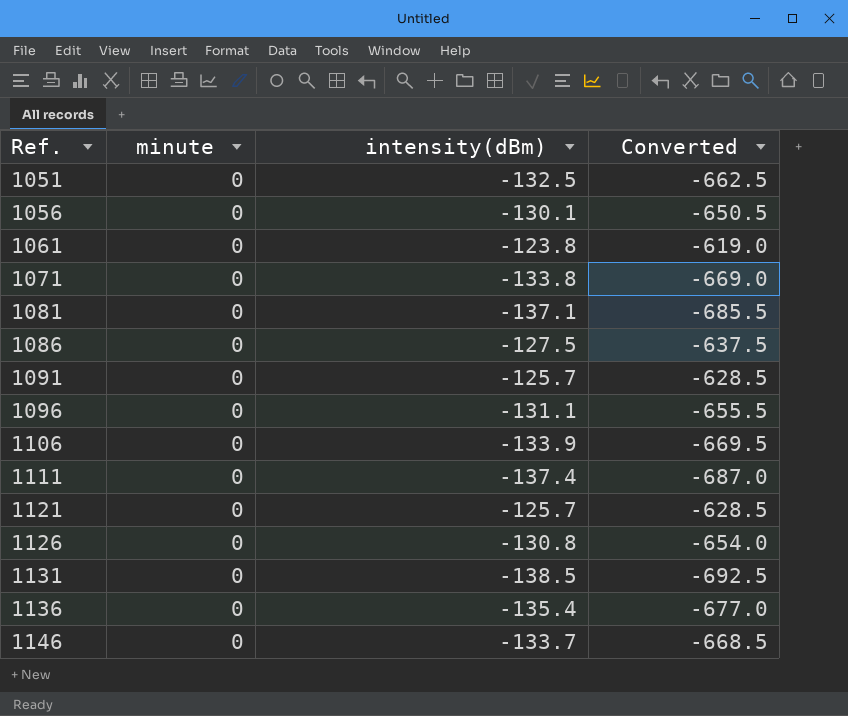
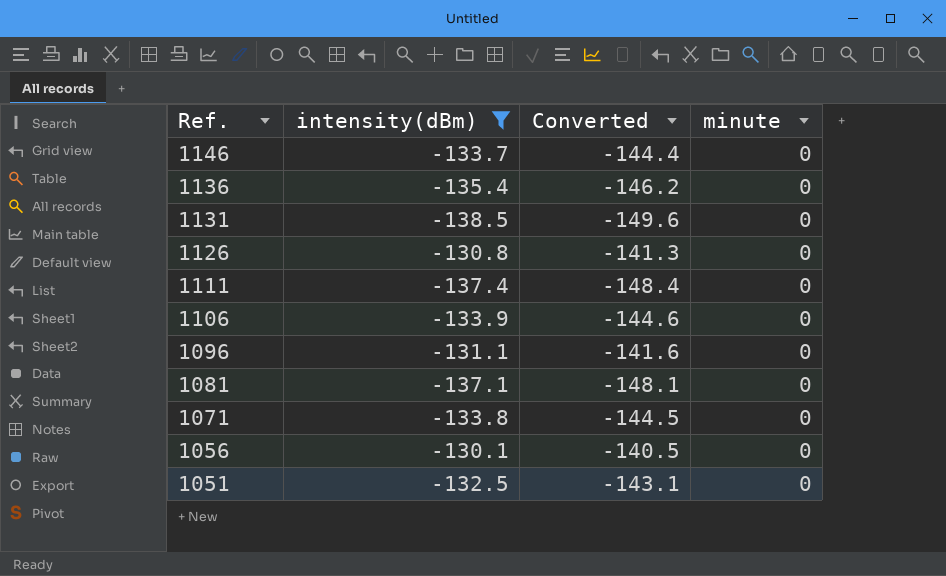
filter: none -> intensity(dBm) <= -130.1
row order: Ref. ascending -> Ref. descending
column Converted | formula: [intensity(dBm)] * 5 -> [intensity(dBm)] * 1.08
column minute | position: 2 -> 4

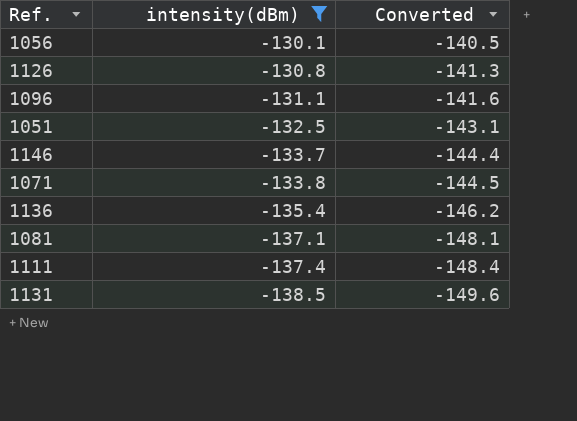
row order: Ref. descending -> intensity(dBm) descending
column minute | position: 4 -> none
row 1106: -133.9 | -144.6 | 0 -> none

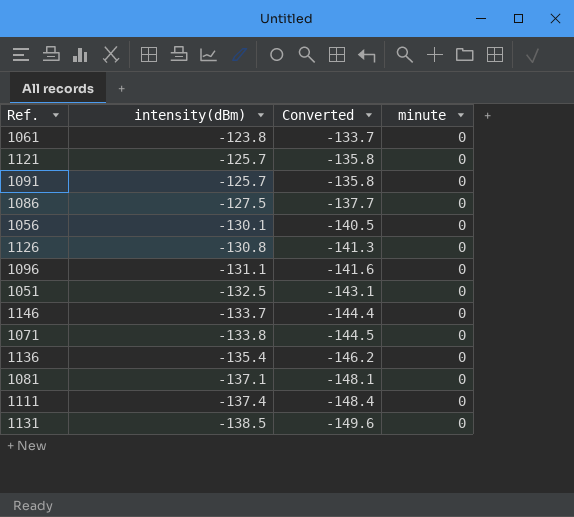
filter: intensity(dBm) <= -130.1 -> none
column minute | position: none -> 4

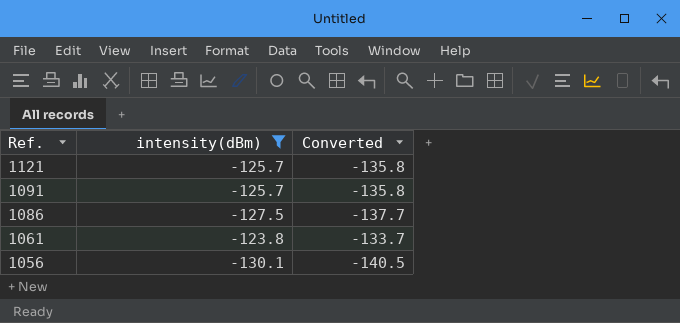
filter: none -> intensity(dBm) >= -130.1
row order: intensity(dBm) descending -> Ref. descending
column minute | position: 4 -> none

